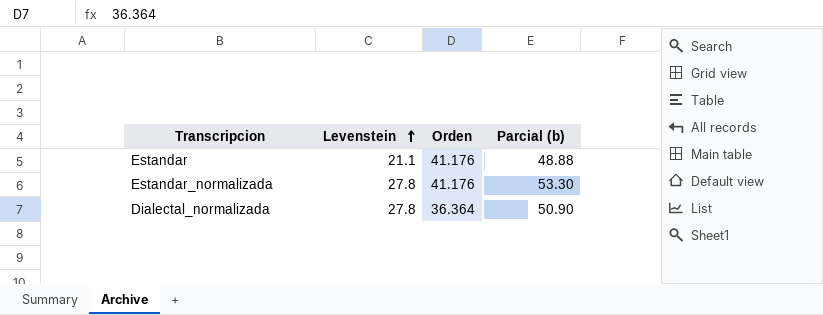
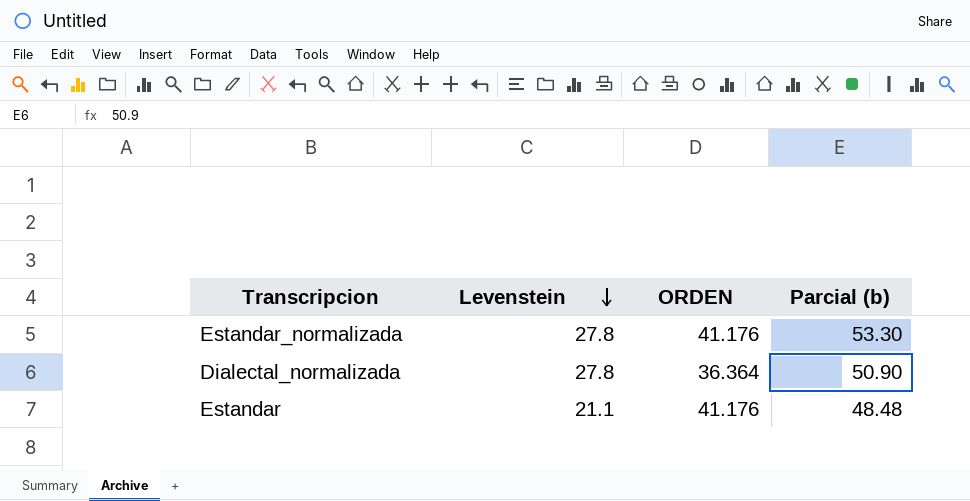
row order: Levenstein ascending -> Levenstein descending
column name: Orden -> ORDEN
Estandar | Parcial (b): 48.88 -> 48.48

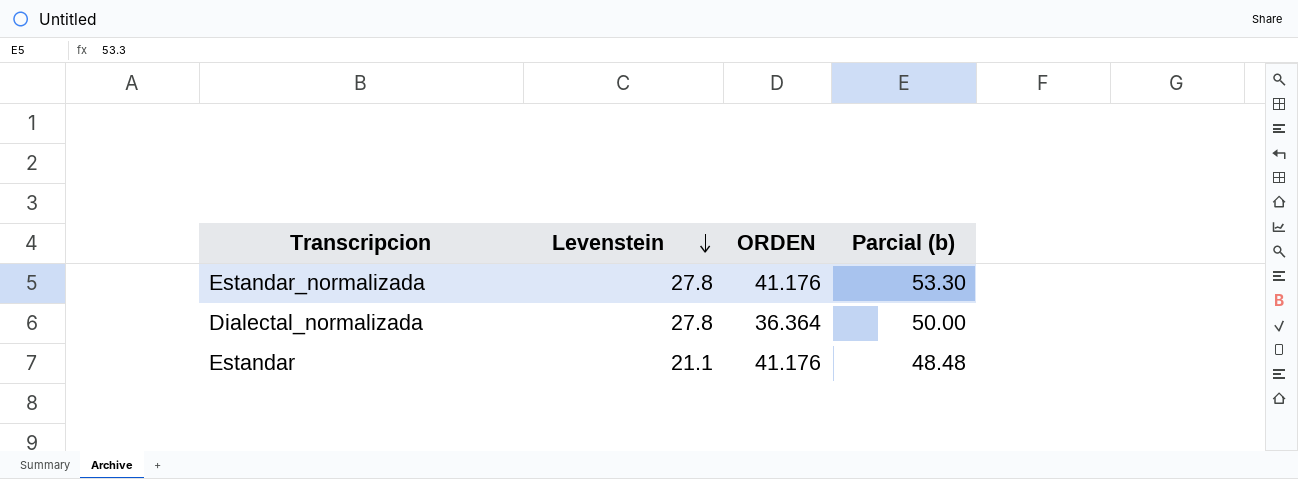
Dialectal_normalizada | Parcial (b): 50.90 -> 50.00

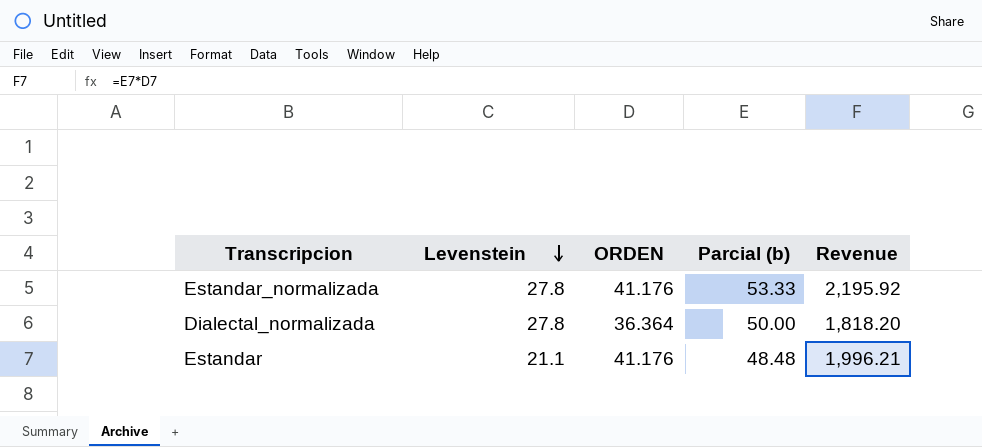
column Revenue | formula: none -> [ORDEN] * [Parcial (b)]
Estandar_normalizada | Parcial (b): 53.30 -> 53.33

